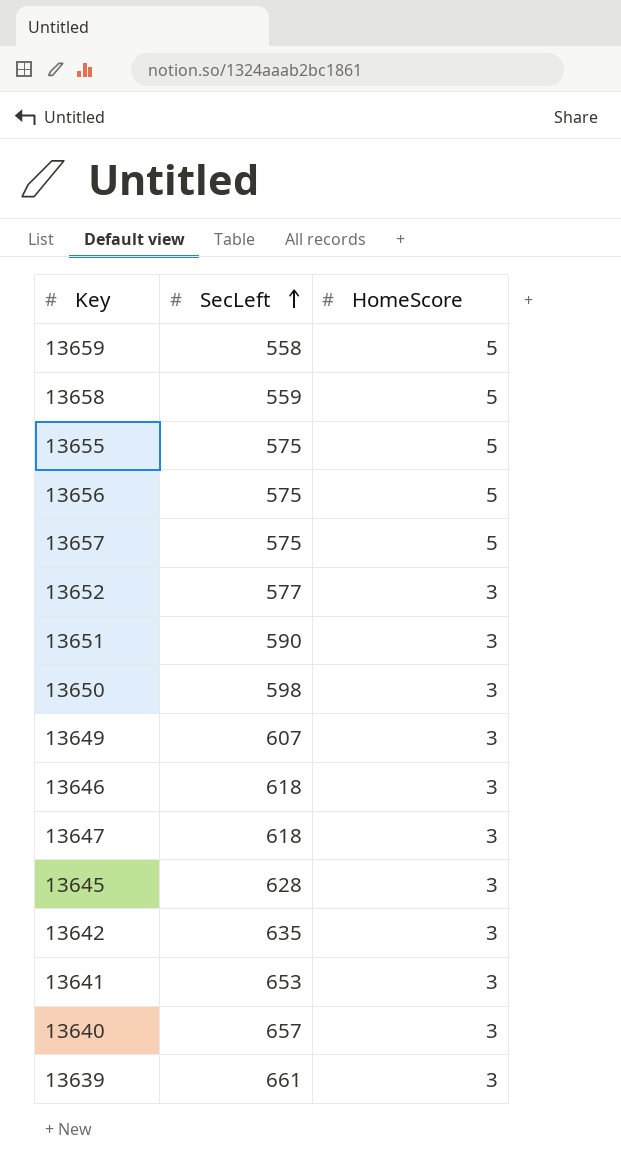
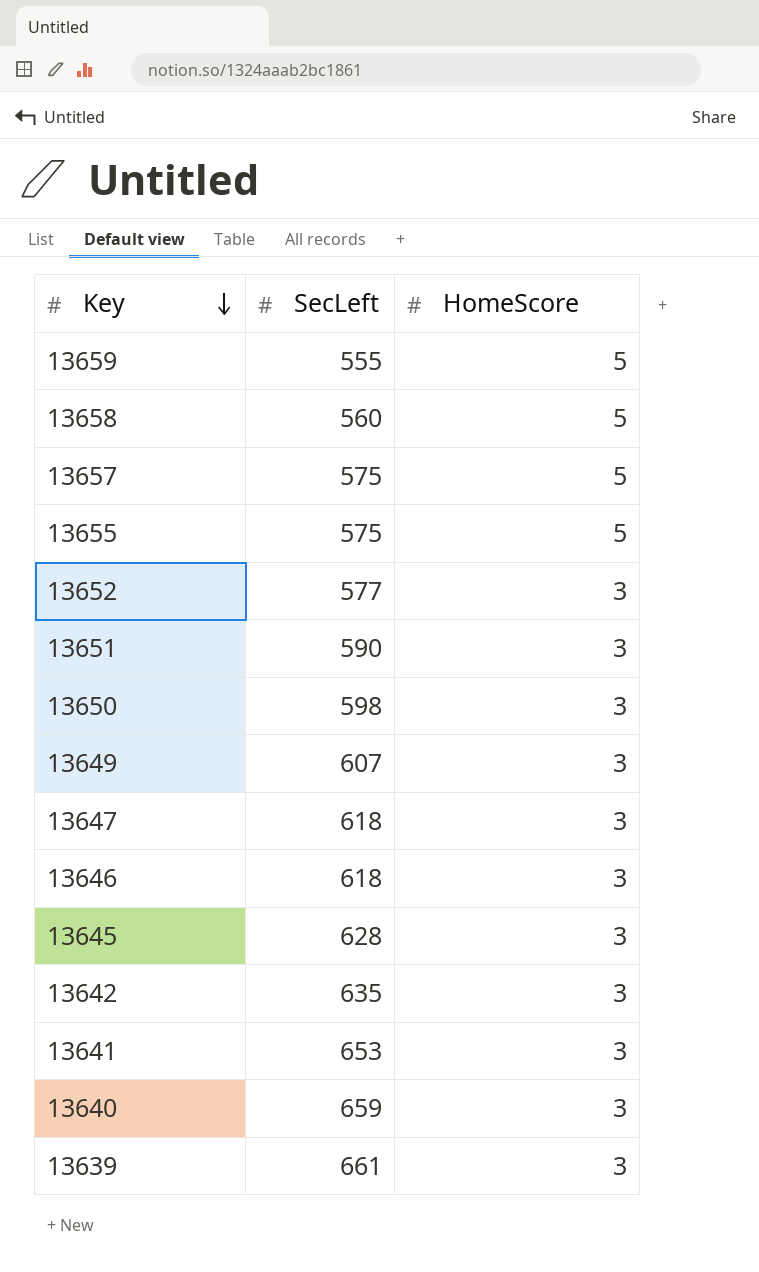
row order: SecLeft ascending -> Key descending
row 13656: 575 | 5 -> none
13659 | SecLeft: 558 -> 555
13658 | SecLeft: 559 -> 560
13640 | SecLeft: 657 -> 659

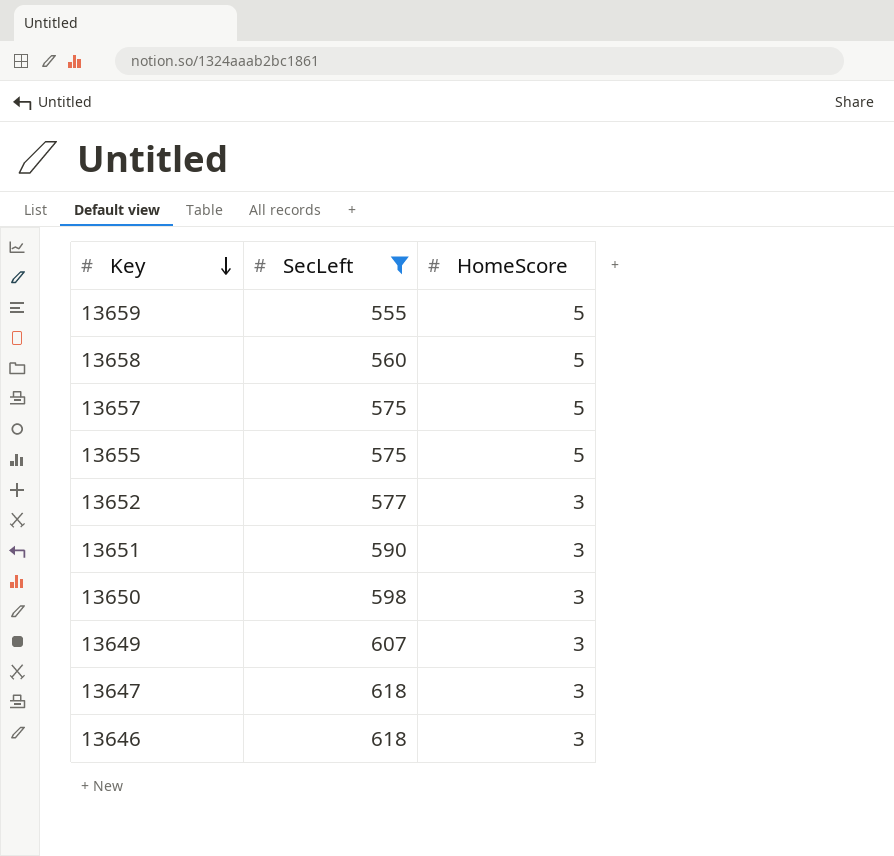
filter: none -> SecLeft <= 618

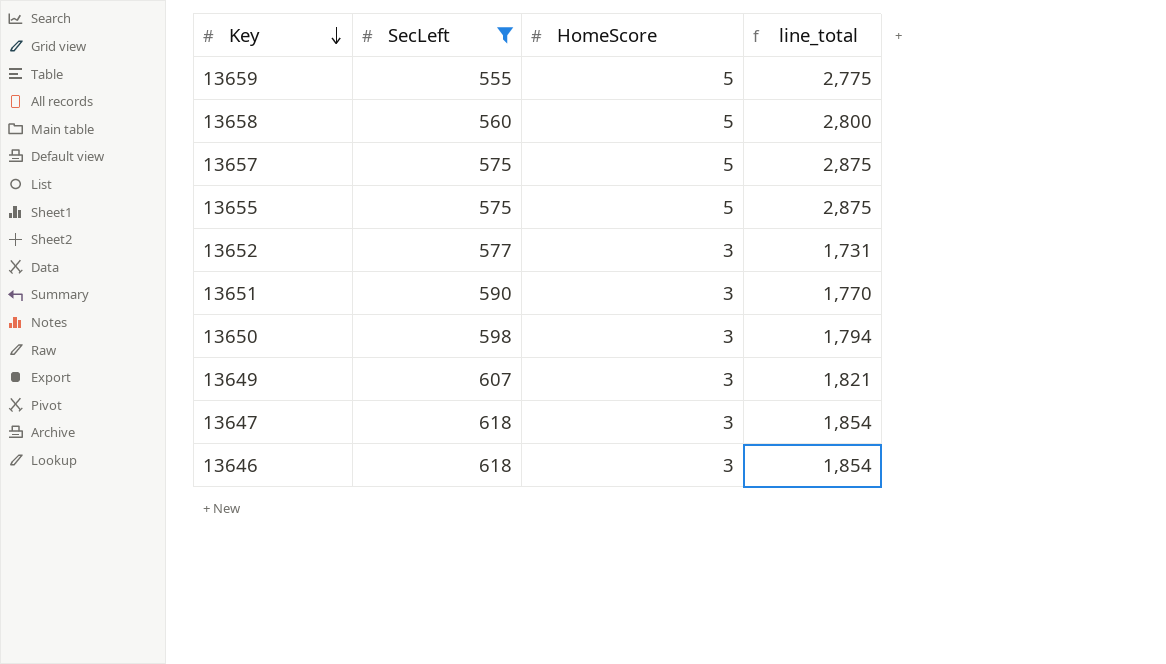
column line_total | formula: none -> [SecLeft] * [HomeScore]

